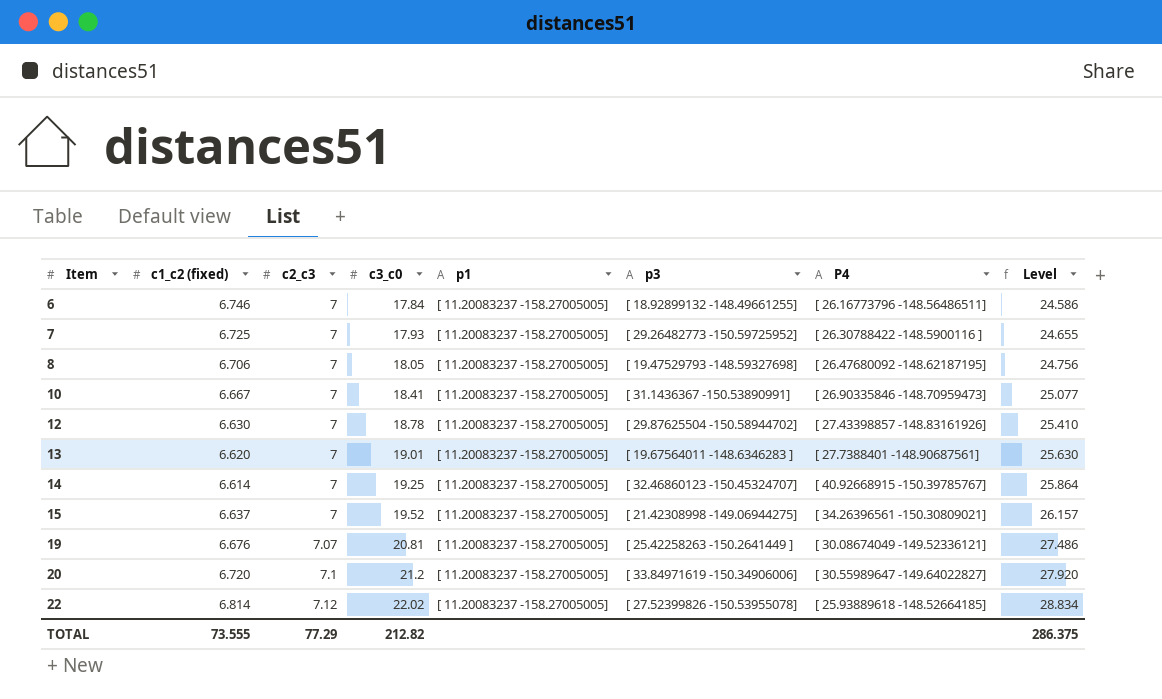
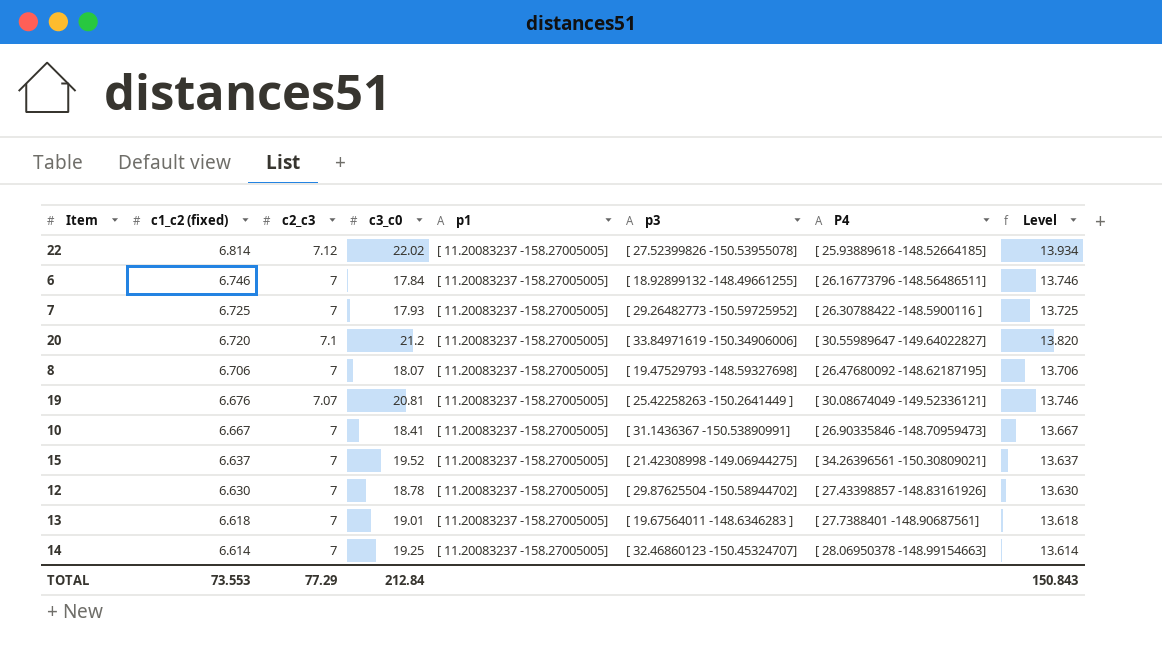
row order: Item ascending -> c1_c2 (fixed) descending
column Level | formula: [c1_c2 (fixed)] + [c3_c0] -> [c1_c2 (fixed)] + [c2_c3]
8 | c3_c0: 18.05 -> 18.07
13 | c1_c2 (fixed): 6.620 -> 6.618
14 | P4: [ 40.92668915 -150.39785767] -> [ 28.06950378 -148.99154663]
TOTAL | c1_c2 (fixed): 73.555 -> 73.553
TOTAL | c3_c0: 212.82 -> 212.84
TOTAL | Level: 286.375 -> 150.843

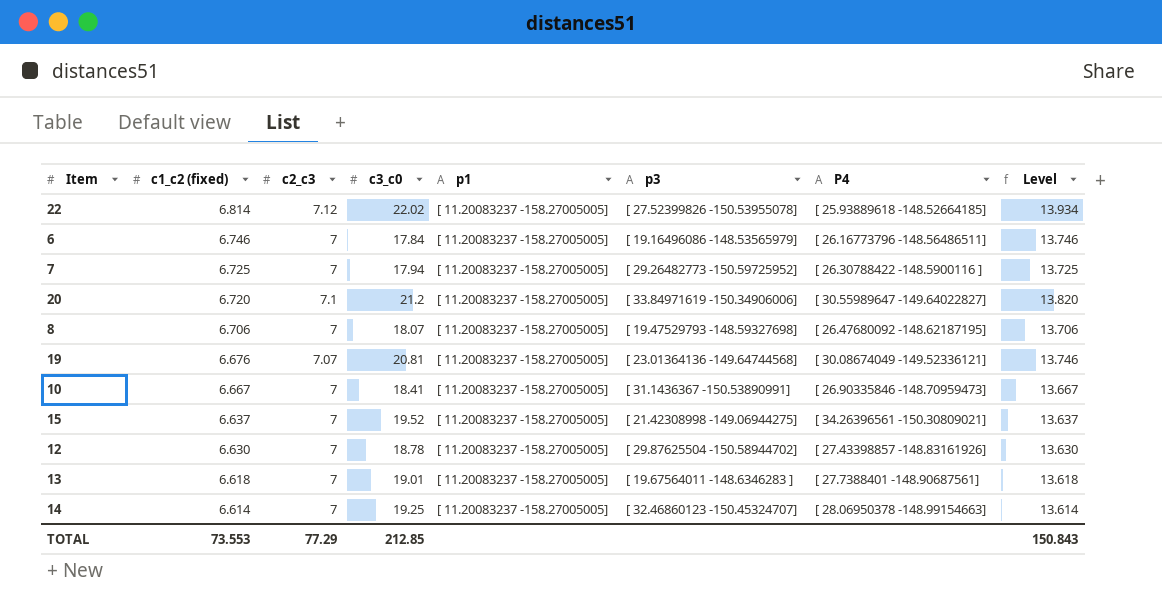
6 | p3: [ 18.92899132 -148.49661255] -> [ 19.16496086 -148.53565979]
7 | c3_c0: 17.93 -> 17.94
19 | p3: [ 25.42258263 -150.2641449 ] -> [ 23.01364136 -149.64744568]
TOTAL | c3_c0: 212.84 -> 212.85

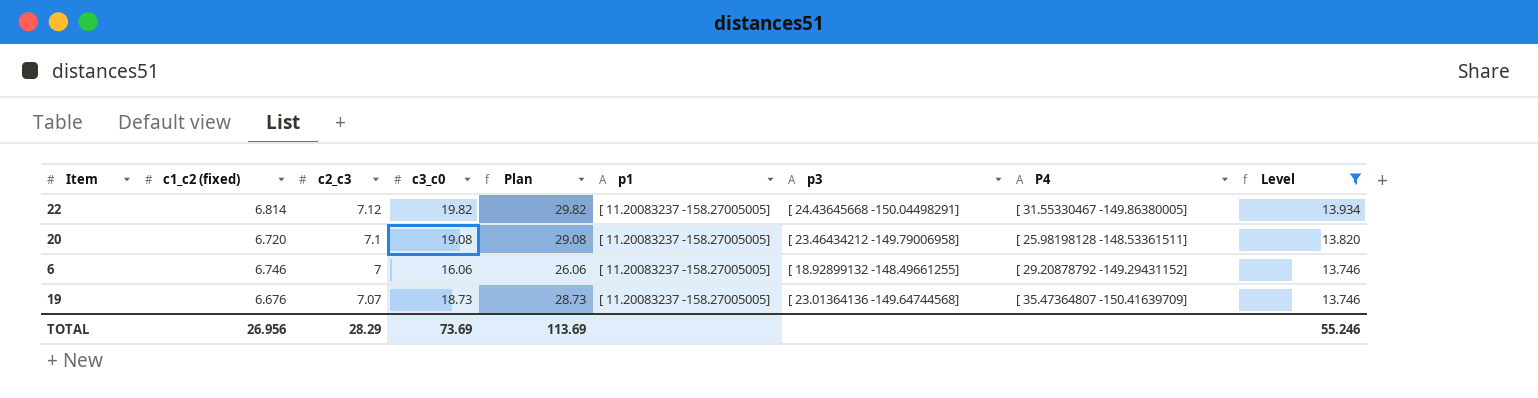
filter: none -> Level >= 13.746
row order: c1_c2 (fixed) descending -> Level descending
column Plan | formula: none -> [c3_c0] + 10
22 | c3_c0: 22.02 -> 19.82
22 | p3: [ 27.52399826 -150.53955078] -> [ 24.43645668 -150.04498291]
22 | P4: [ 25.93889618 -148.52664185] -> [ 31.55330467 -149.86380005]
20 | c3_c0: 21.2 -> 19.08
20 | p3: [ 33.84971619 -150.34906006] -> [ 23.46434212 -149.79006958]
20 | P4: [ 30.55989647 -149.64022827] -> [ 25.98198128 -148.53361511]
6 | c3_c0: 17.84 -> 16.06
6 | p3: [ 19.16496086 -148.53565979] -> [ 18.92899132 -148.49661255]
6 | P4: [ 26.16773796 -148.56486511] -> [ 29.20878792 -149.29431152]
19 | c3_c0: 20.81 -> 18.73
19 | P4: [ 30.08674049 -149.52336121] -> [ 35.47364807 -150.41639709]
TOTAL | c1_c2 (fixed): 73.553 -> 26.956
TOTAL | c2_c3: 77.29 -> 28.29
TOTAL | c3_c0: 212.85 -> 73.69
TOTAL | Level: 150.843 -> 55.246

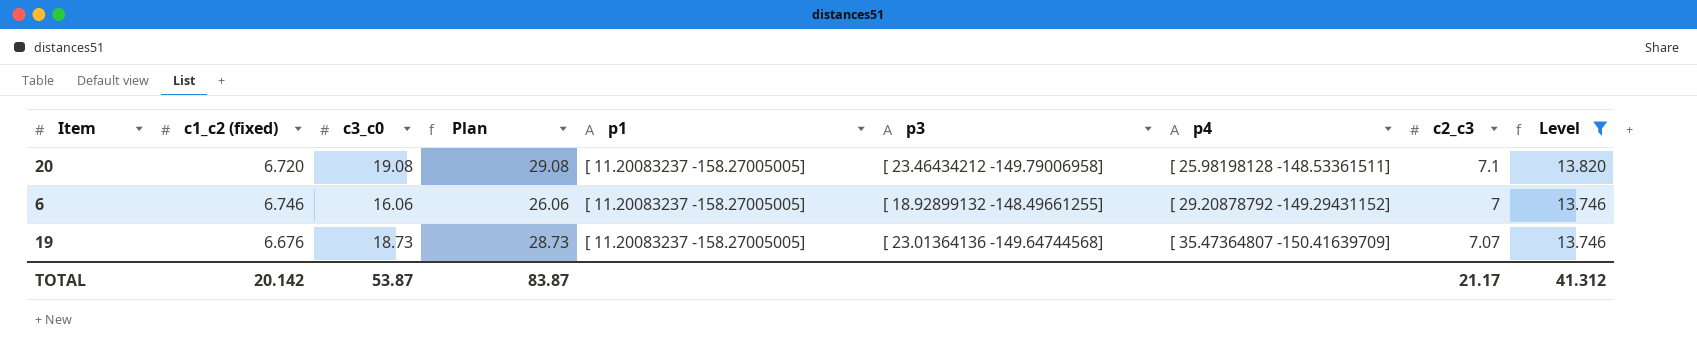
column name: P4 -> p4
column c2_c3 | position: 3 -> 8
row 22: 6.814 | 7.12 | 19.82 | 29.82 | [ 11.20083237 -158.27005005] | [ 24.43645668 -150.04498291] | [ 31.55330467 -149.86380005] | 13.934 -> none
TOTAL | c1_c2 (fixed): 26.956 -> 20.142
TOTAL | c3_c0: 73.69 -> 53.87
TOTAL | Plan: 113.69 -> 83.87
TOTAL | c2_c3: 28.29 -> 21.17
TOTAL | Level: 55.246 -> 41.312

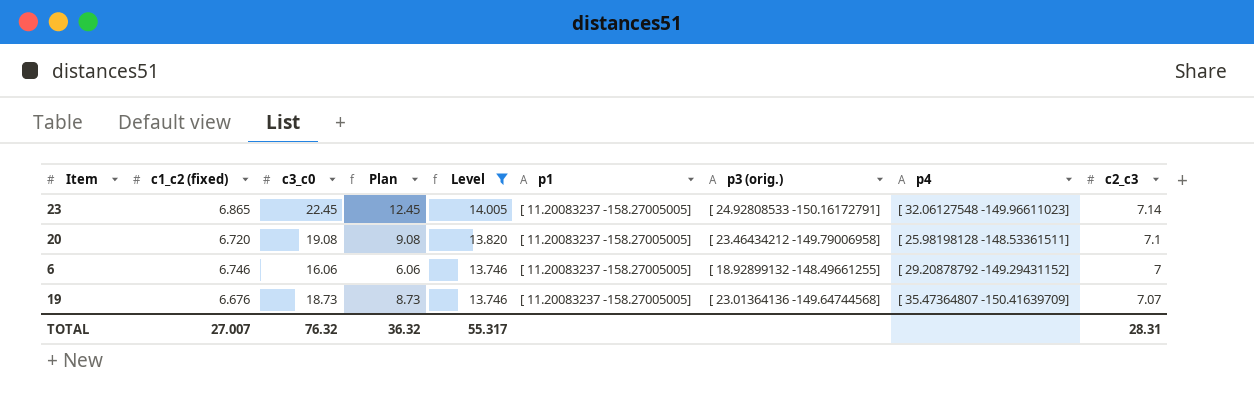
column Plan | formula: [c3_c0] + 10 -> [c3_c0] - 10
column Level | position: 9 -> 5
column name: p3 -> p3 (orig.)
row 23: none -> 6.865 | 22.45 | 12.45 | 14.005 | [ 11.20083237 -158.27005005] | [ 24.92808533 -150.16172791] | [ 32.06127548 -149.96611023] | 7.14
TOTAL | c1_c2 (fixed): 20.142 -> 27.007
TOTAL | c3_c0: 53.87 -> 76.32
TOTAL | Plan: 83.87 -> 36.32
TOTAL | Level: 41.312 -> 55.317
TOTAL | c2_c3: 21.17 -> 28.31

